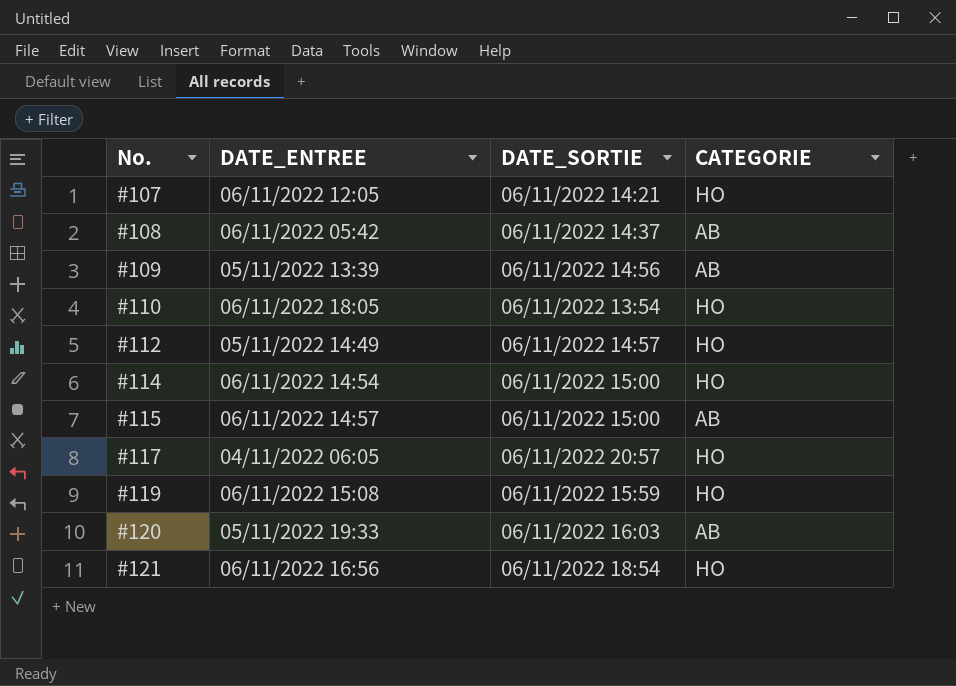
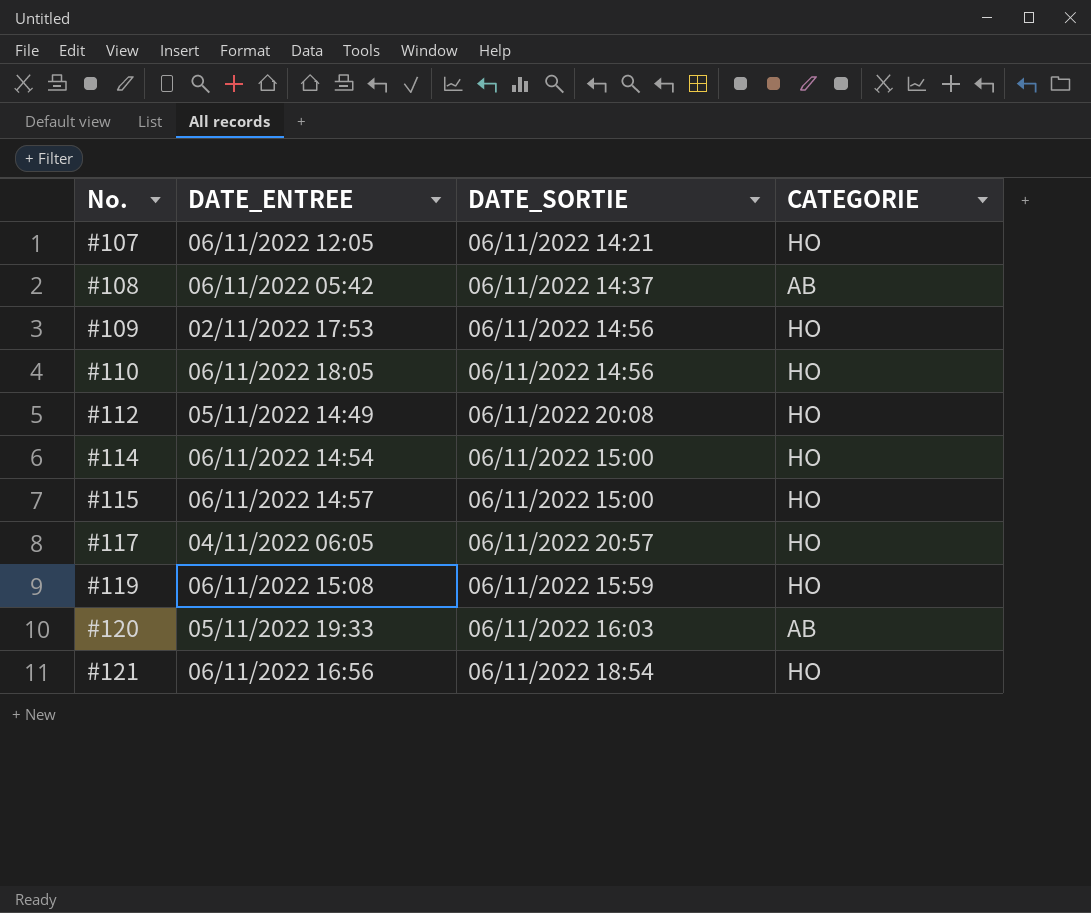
#109 | DATE_ENTREE: 05/11/2022 13:39 -> 02/11/2022 17:53
#109 | CATEGORIE: AB -> HO
#110 | DATE_SORTIE: 06/11/2022 13:54 -> 06/11/2022 14:56
#112 | DATE_SORTIE: 06/11/2022 14:57 -> 06/11/2022 20:08
#115 | CATEGORIE: AB -> HO

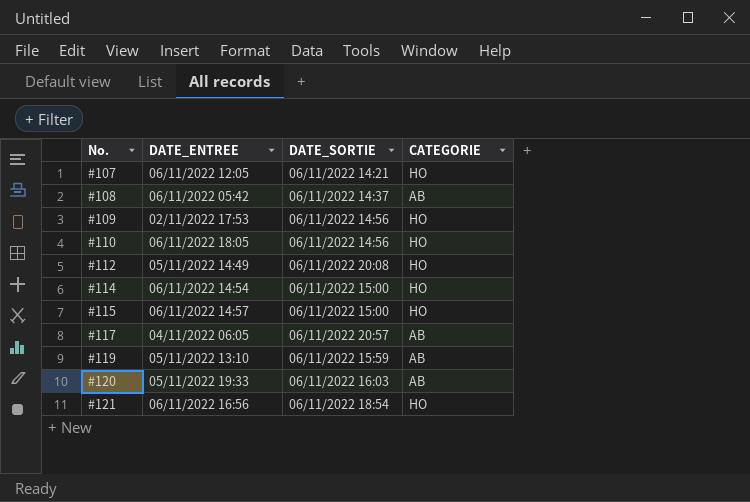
#117 | CATEGORIE: HO -> AB
#119 | DATE_ENTREE: 06/11/2022 15:08 -> 05/11/2022 13:10
#119 | CATEGORIE: HO -> AB

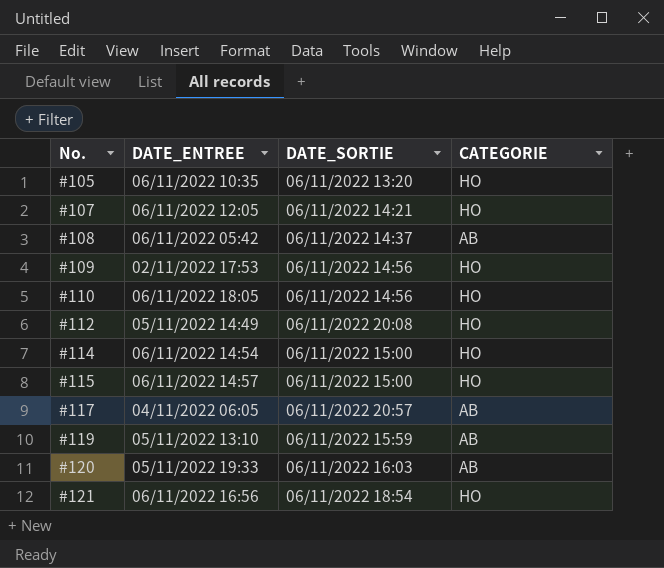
row #105: none -> 06/11/2022 10:35 | 06/11/2022 13:20 | HO

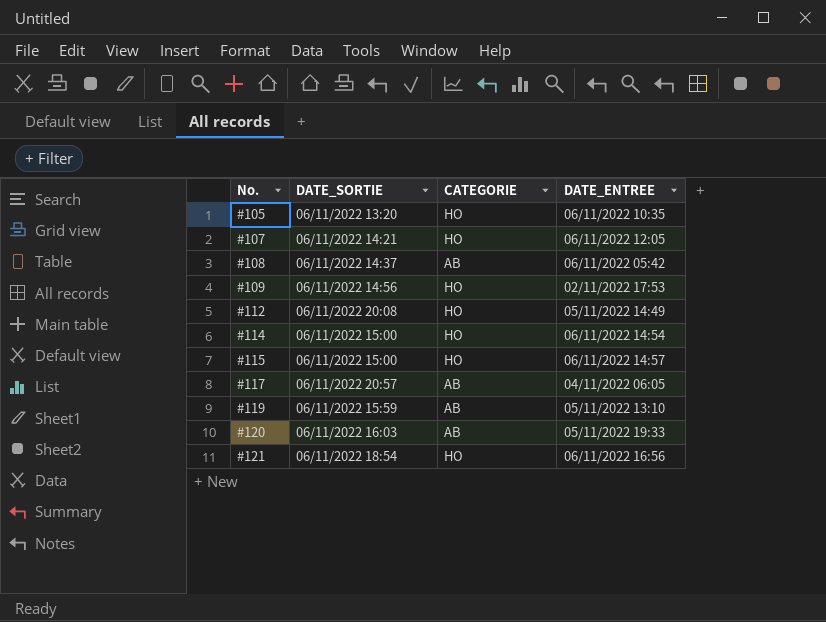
column DATE_ENTREE | position: 2 -> 4
row #110: 06/11/2022 18:05 | 06/11/2022 14:56 | HO -> none

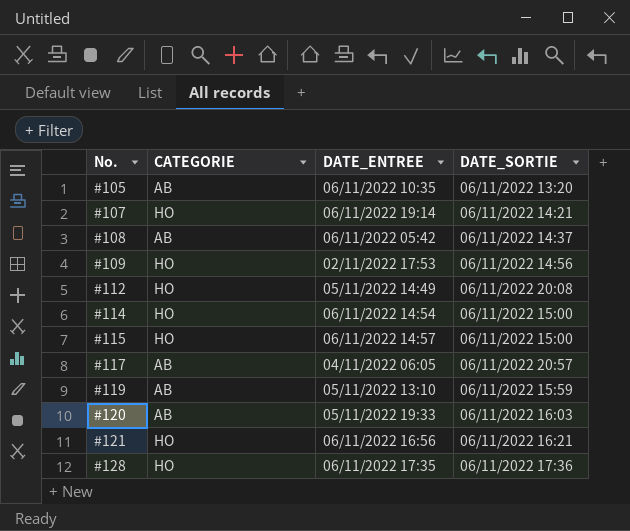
column DATE_SORTIE | position: 2 -> 4
#105 | CATEGORIE: HO -> AB
#107 | DATE_ENTREE: 06/11/2022 12:05 -> 06/11/2022 19:14
#121 | DATE_SORTIE: 06/11/2022 18:54 -> 06/11/2022 16:21
row #128: none -> HO | 06/11/2022 17:35 | 06/11/2022 17:36

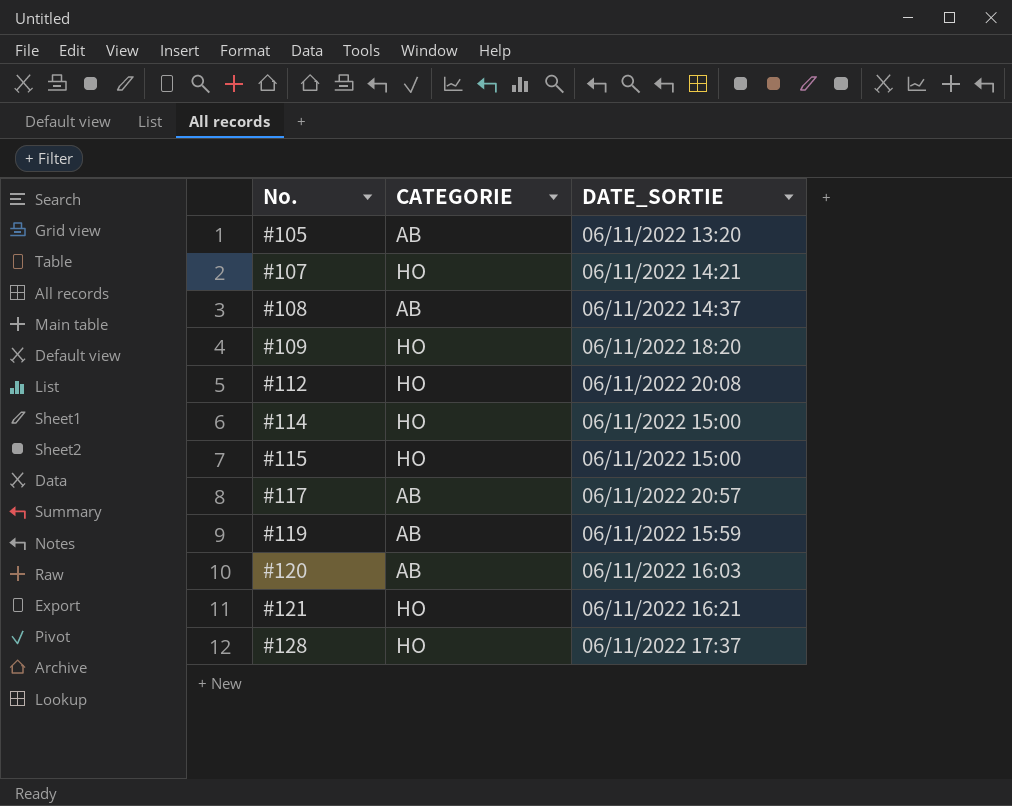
column DATE_ENTREE | position: 3 -> none
#109 | DATE_SORTIE: 06/11/2022 14:56 -> 06/11/2022 18:20
#128 | DATE_SORTIE: 06/11/2022 17:36 -> 06/11/2022 17:37

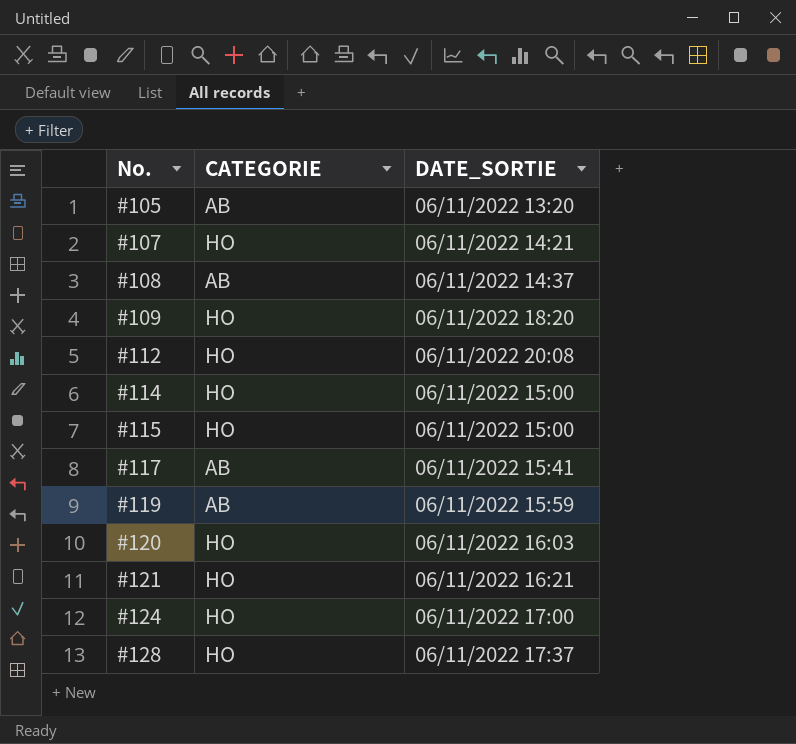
#117 | DATE_SORTIE: 06/11/2022 20:57 -> 06/11/2022 15:41
#120 | CATEGORIE: AB -> HO
row #124: none -> HO | 06/11/2022 17:00

